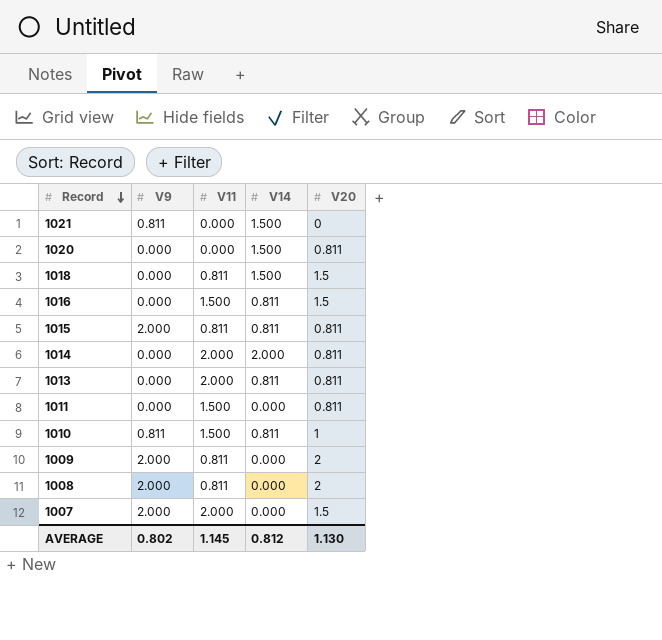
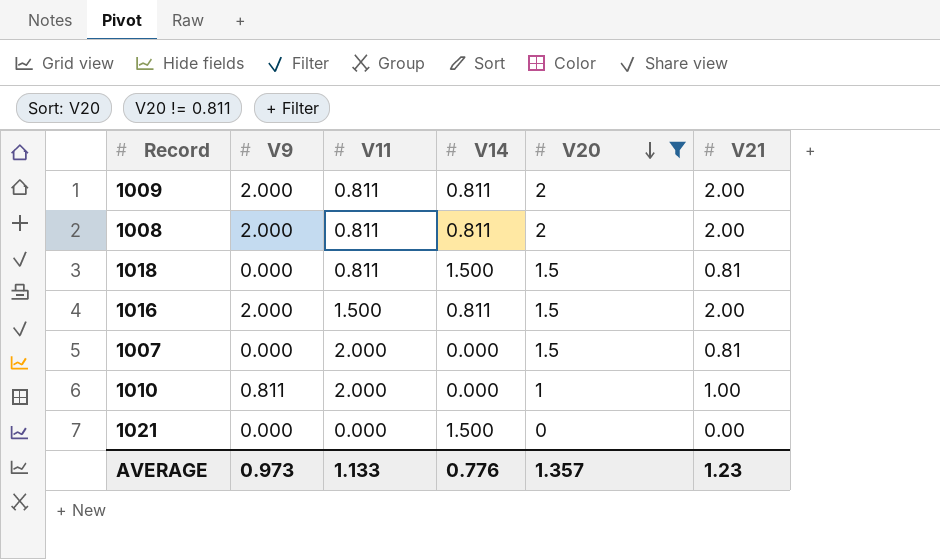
filter: none -> V20 != 0.811
row order: Record descending -> V20 descending
column V21 | position: none -> 6
1009 | V14: 0.000 -> 0.811
1008 | V14: 0.000 -> 0.811
1016 | V9: 0.000 -> 2.000
1007 | V9: 2.000 -> 0.000
1010 | V11: 1.500 -> 2.000
1010 | V14: 0.811 -> 0.000
1021 | V9: 0.811 -> 0.000
AVERAGE | V9: 0.802 -> 0.973
AVERAGE | V11: 1.145 -> 1.133
AVERAGE | V14: 0.812 -> 0.776
AVERAGE | V20: 1.130 -> 1.357

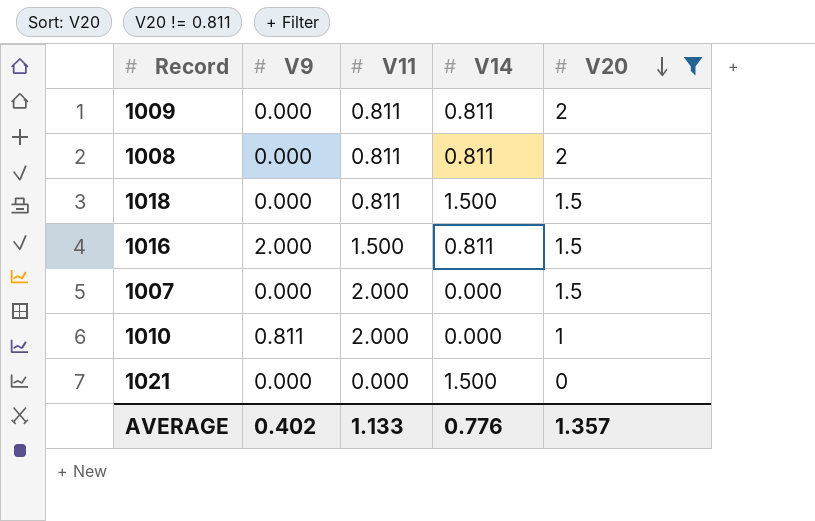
column V21 | position: 6 -> none
1009 | V9: 2.000 -> 0.000
1008 | V9: 2.000 -> 0.000
AVERAGE | V9: 0.973 -> 0.402

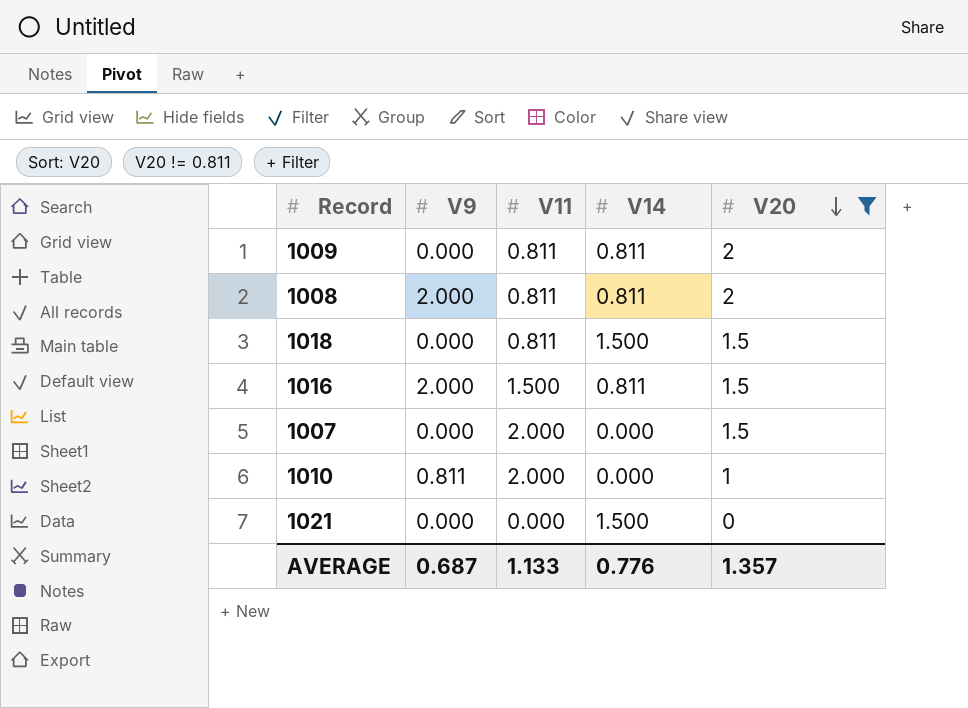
1008 | V9: 0.000 -> 2.000
AVERAGE | V9: 0.402 -> 0.687

